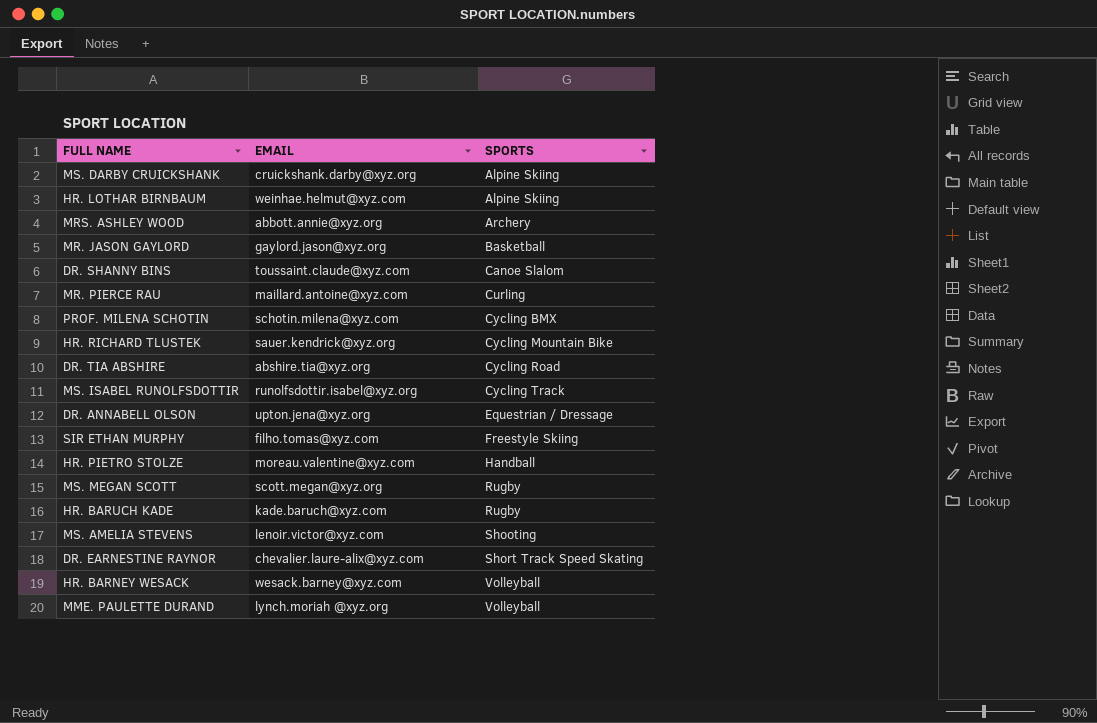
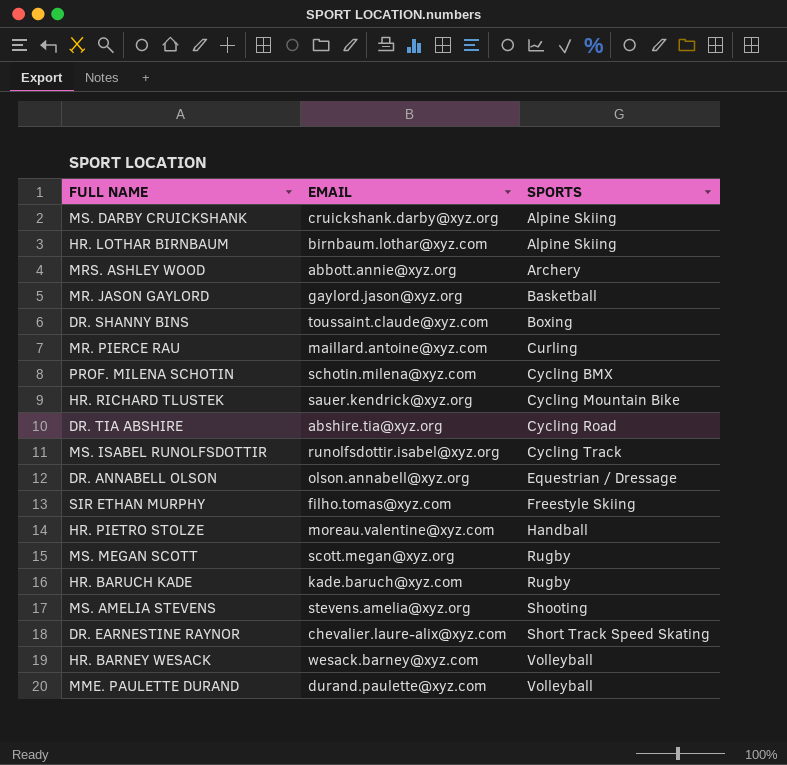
HR. LOTHAR BIRNBAUM | EMAIL: weinhae.helmut@xyz.com -> birnbaum.lothar@xyz.com
DR. SHANNY BINS | SPORTS: Canoe Slalom -> Boxing
DR. ANNABELL OLSON | EMAIL: upton.jena@xyz.org -> olson.annabell@xyz.org
MS. AMELIA STEVENS | EMAIL: lenoir.victor@xyz.com -> stevens.amelia@xyz.org
MME. PAULETTE DURAND | EMAIL: lynch.moriah @xyz.org -> durand.paulette@xyz.com

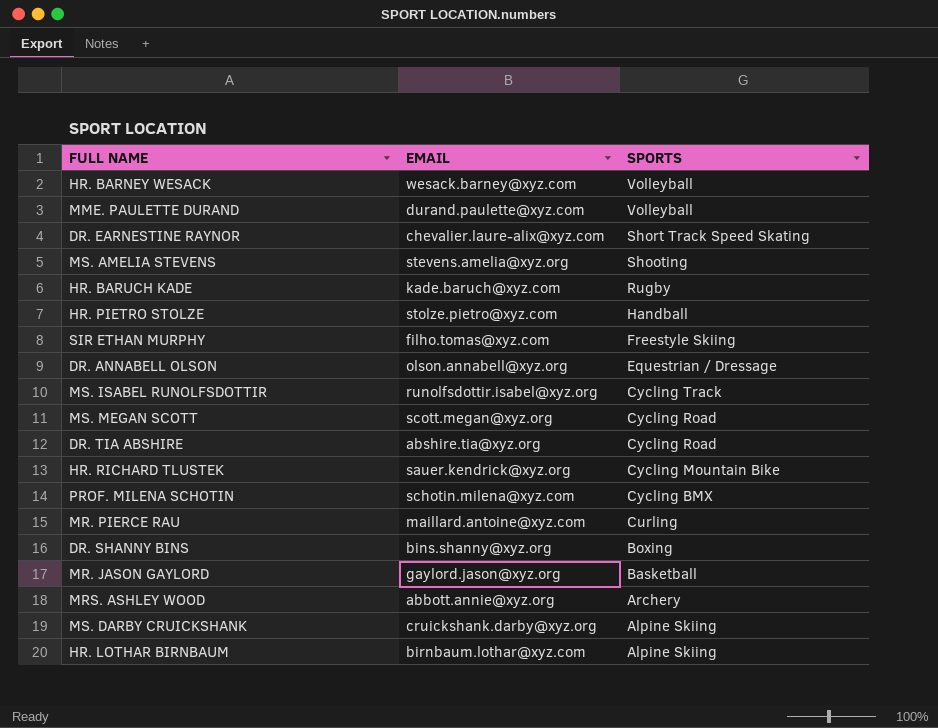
row order: SPORTS ascending -> SPORTS descending
HR. PIETRO STOLZE | EMAIL: moreau.valentine@xyz.com -> stolze.pietro@xyz.com
MS. MEGAN SCOTT | SPORTS: Rugby -> Cycling Road
DR. SHANNY BINS | EMAIL: toussaint.claude@xyz.com -> bins.shanny@xyz.org

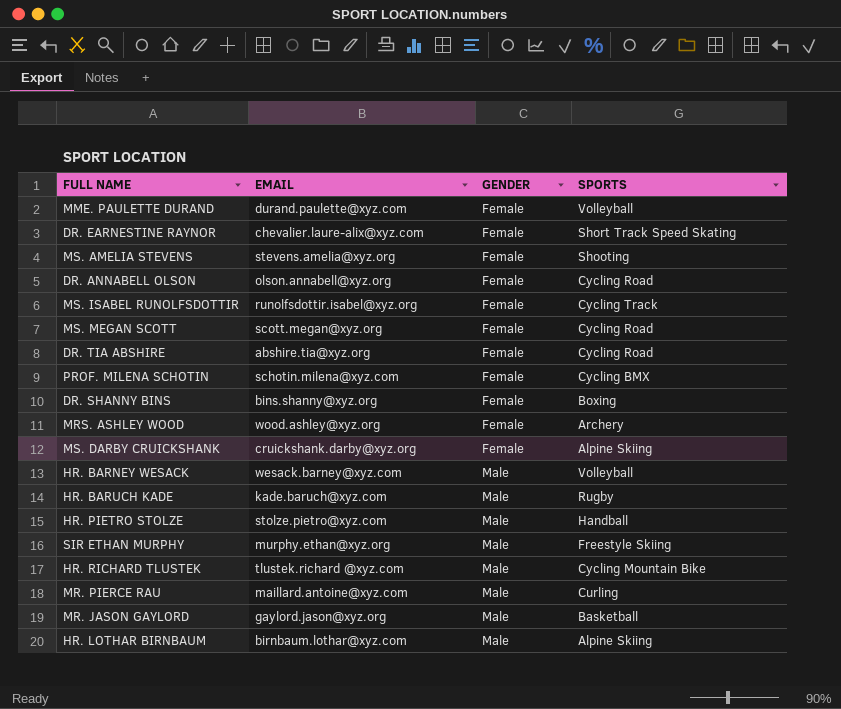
row order: SPORTS descending -> GENDER ascending
column GENDER | position: none -> 3
DR. ANNABELL OLSON | SPORTS: Equestrian / Dressage -> Cycling Road
MRS. ASHLEY WOOD | EMAIL: abbott.annie@xyz.org -> wood.ashley@xyz.org
SIR ETHAN MURPHY | EMAIL: filho.tomas@xyz.com -> murphy.ethan@xyz.org
HR. RICHARD TLUSTEK | EMAIL: sauer.kendrick@xyz.org -> tlustek.richard @xyz.com

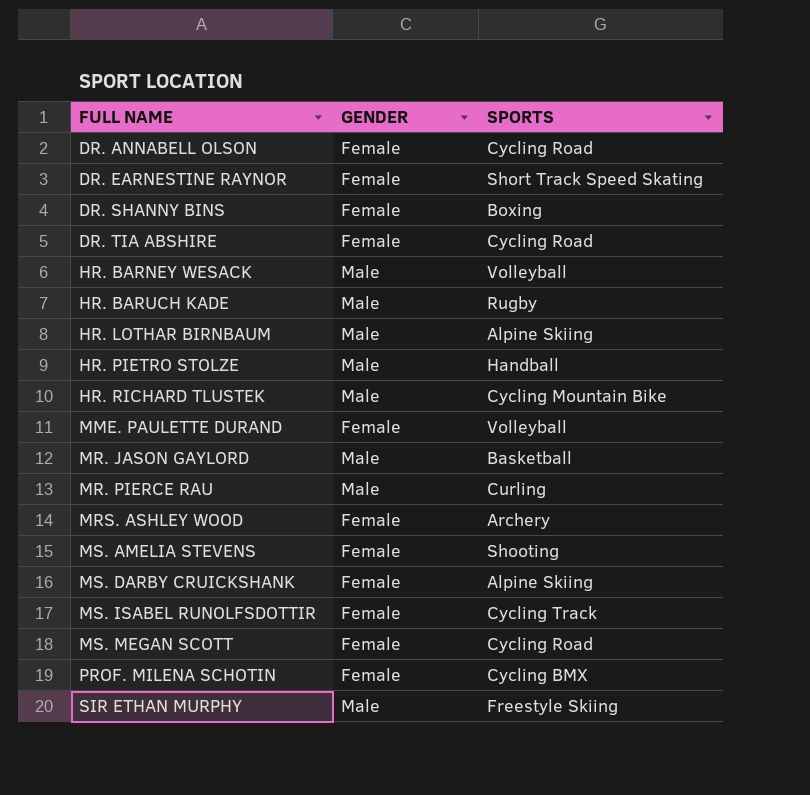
row order: GENDER ascending -> FULL NAME ascending
column EMAIL | position: 2 -> none

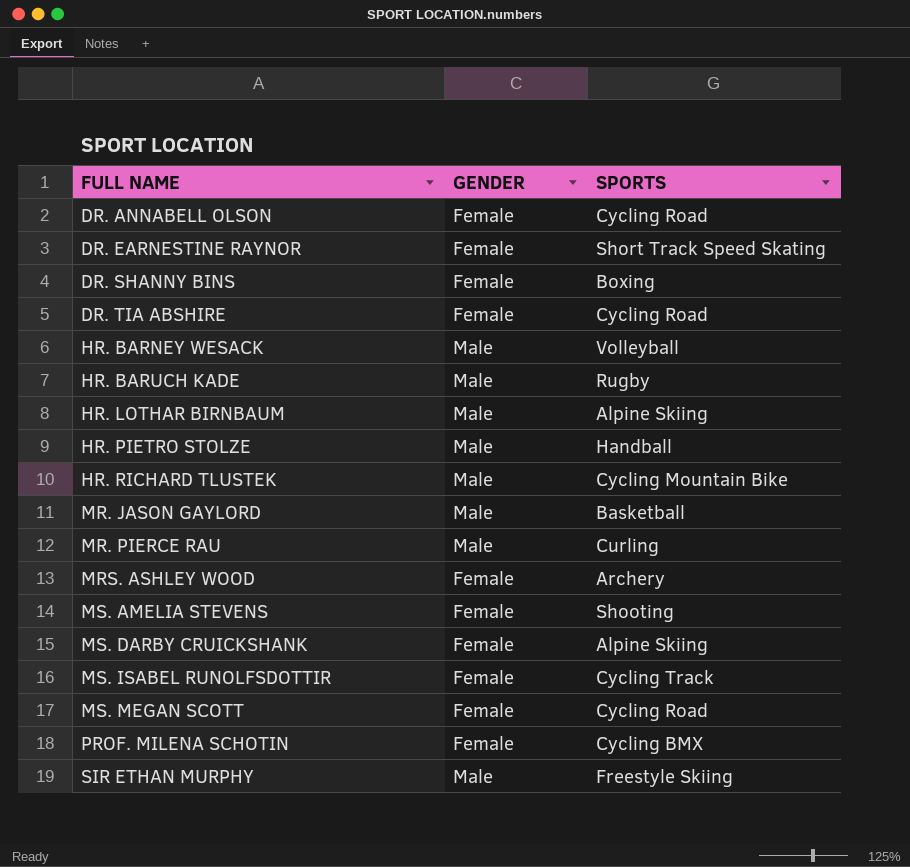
row MME. PAULETTE DURAND: Female | Volleyball -> none

